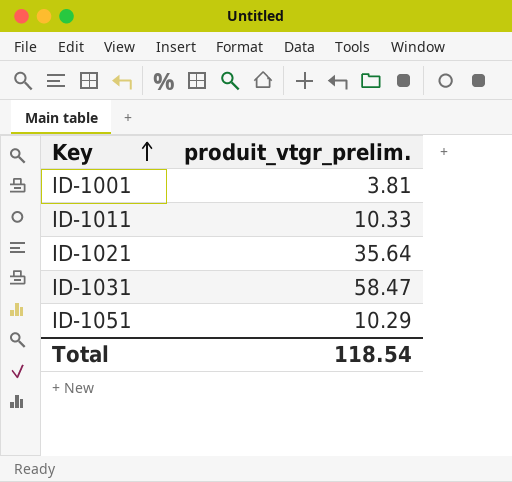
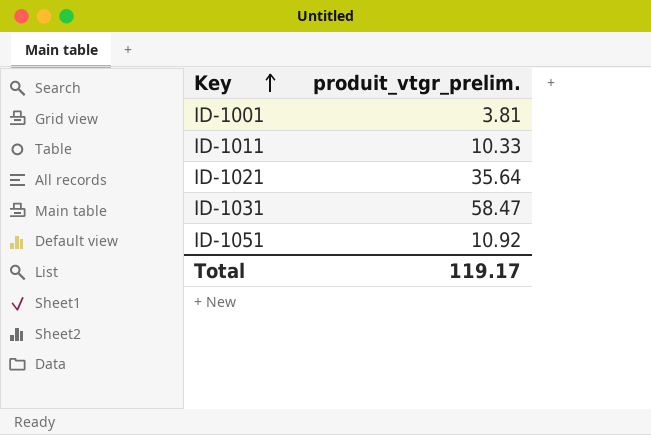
ID-1051 | produit_vtgr_prelim.: 10.29 -> 10.92
Total | produit_vtgr_prelim.: 118.54 -> 119.17

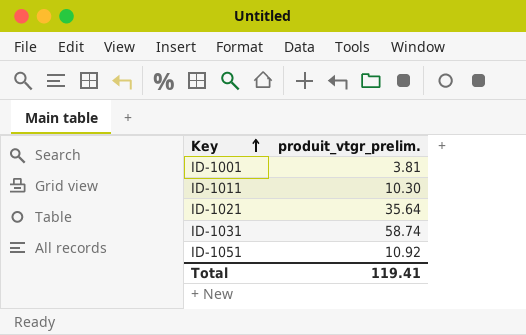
ID-1011 | produit_vtgr_prelim.: 10.33 -> 10.30
ID-1031 | produit_vtgr_prelim.: 58.47 -> 58.74
Total | produit_vtgr_prelim.: 119.17 -> 119.41

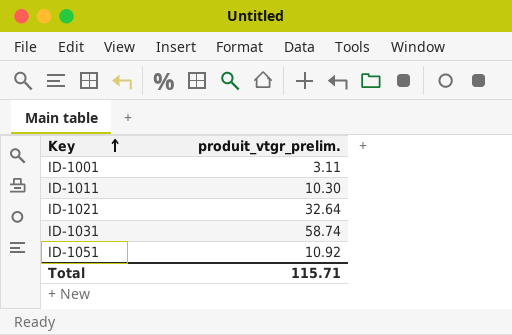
ID-1001 | produit_vtgr_prelim.: 3.81 -> 3.11
ID-1021 | produit_vtgr_prelim.: 35.64 -> 32.64
Total | produit_vtgr_prelim.: 119.41 -> 115.71

